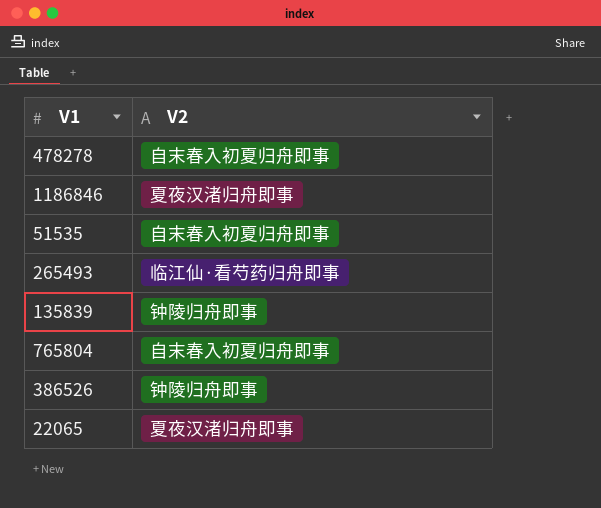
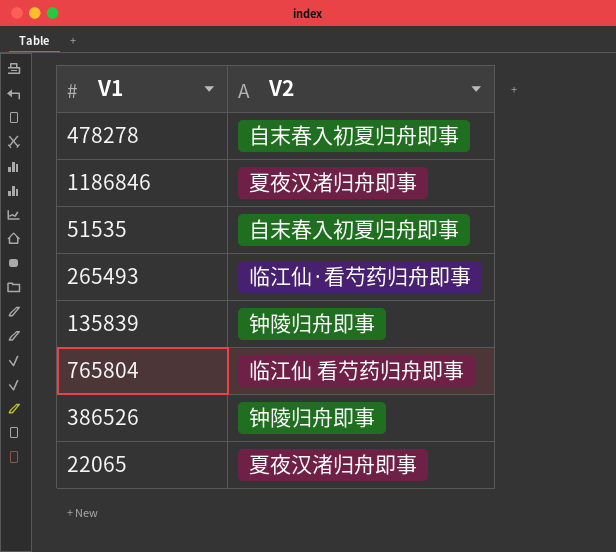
765804 | V2: 自末春入初夏归舟即事 -> 临江仙 看芍药归舟即事

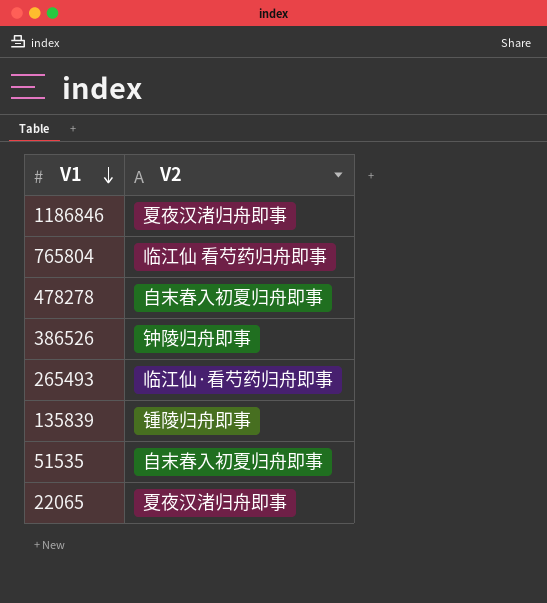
row order: none -> V1 descending
135839 | V2: 钟陵归舟即事 -> 锺陵归舟即事

